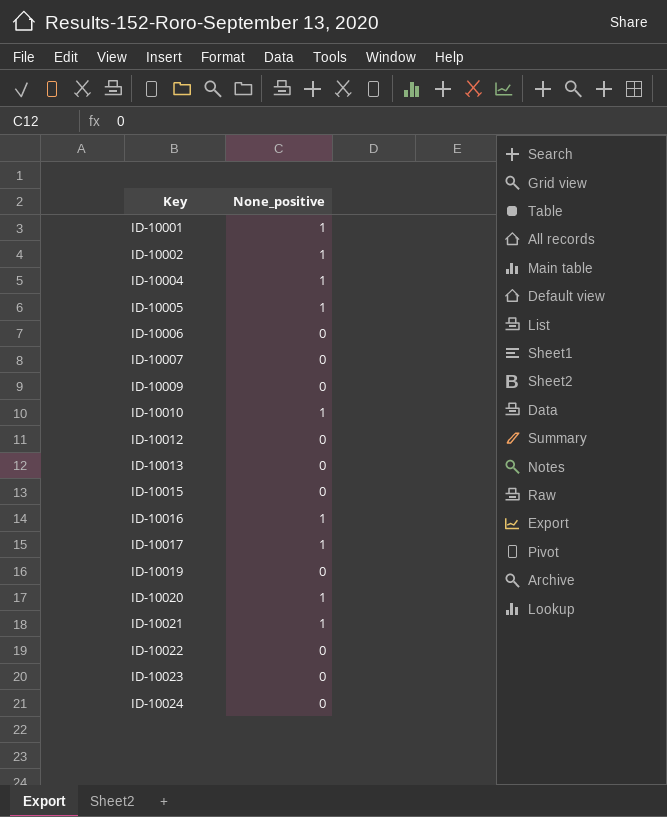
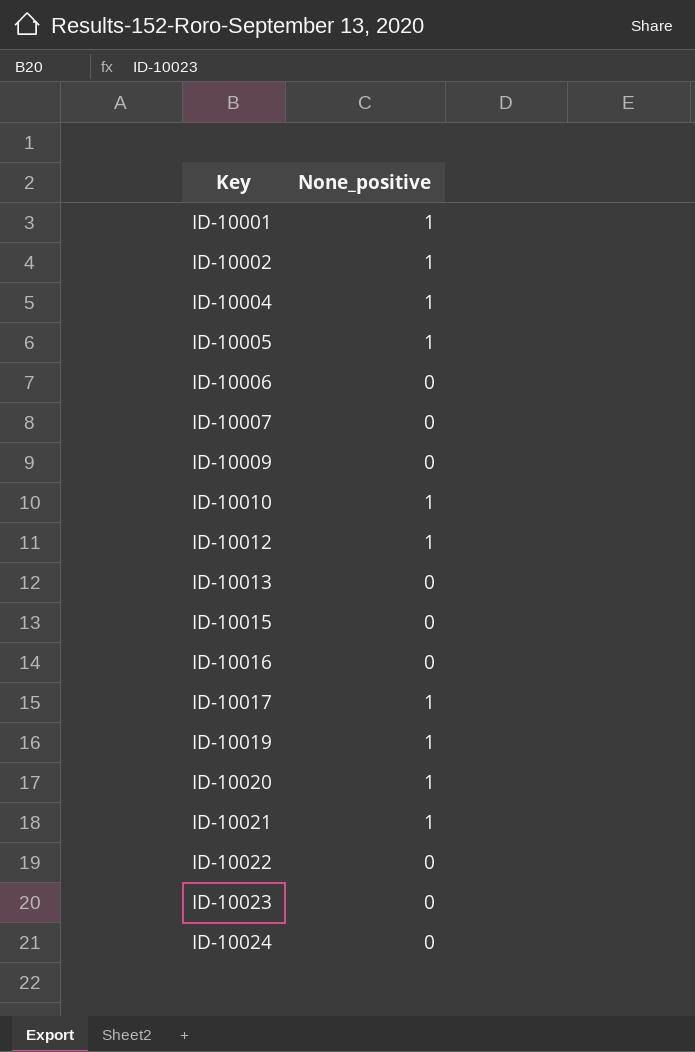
ID-10012 | None_positive: 0 -> 1
ID-10016 | None_positive: 1 -> 0
ID-10019 | None_positive: 0 -> 1

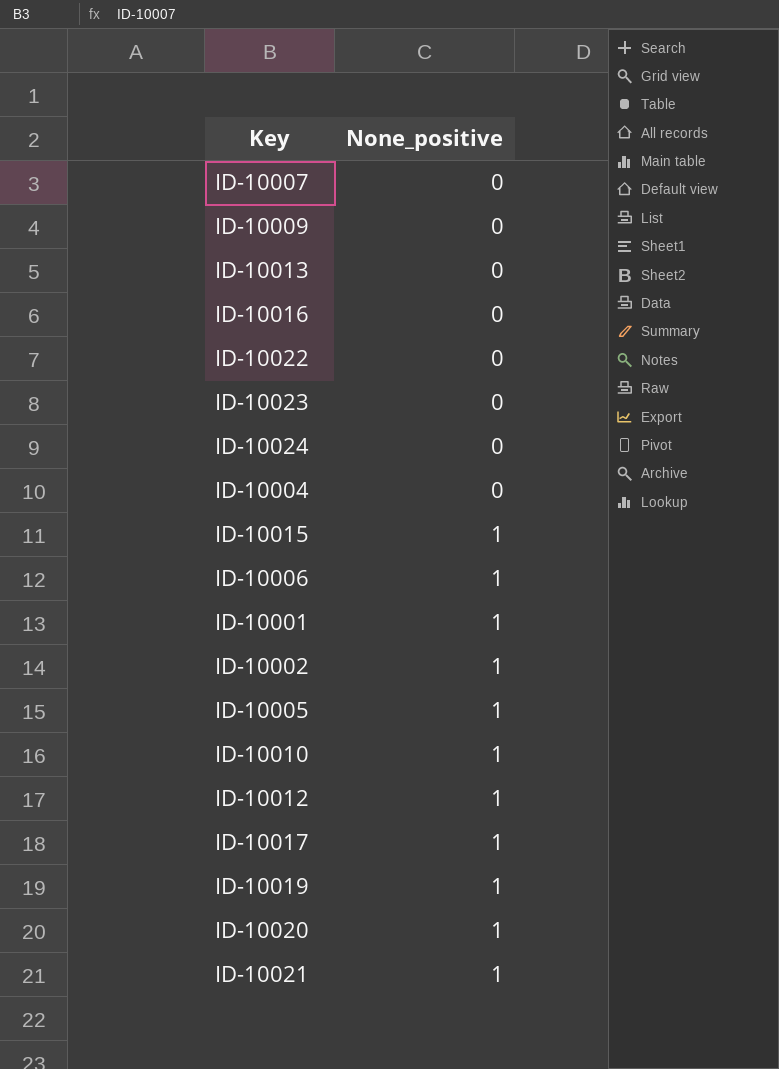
row order: Key ascending -> None_positive ascending
ID-10004 | None_positive: 1 -> 0
ID-10015 | None_positive: 0 -> 1
ID-10006 | None_positive: 0 -> 1

